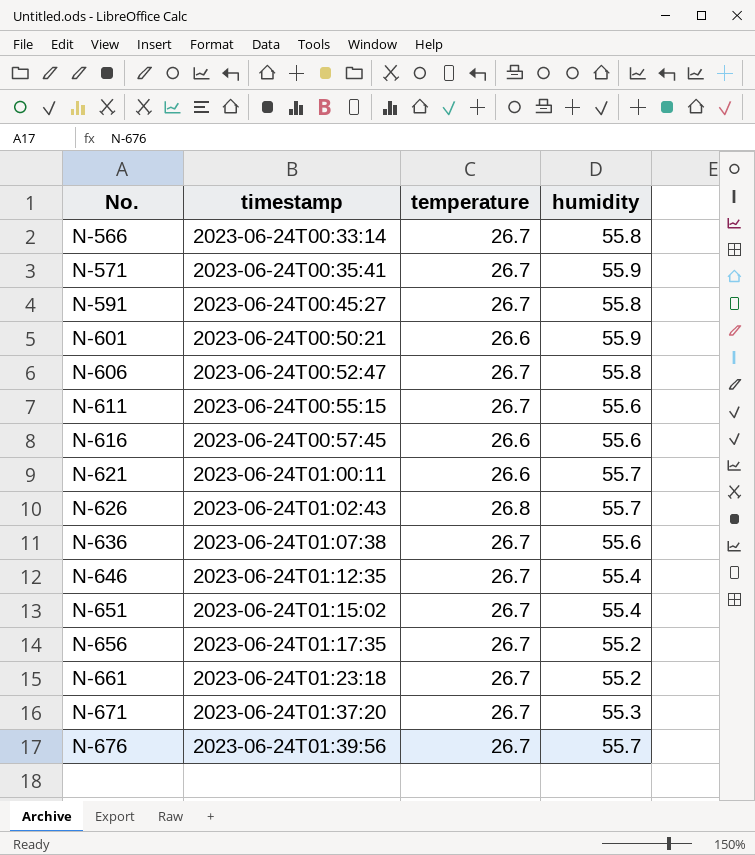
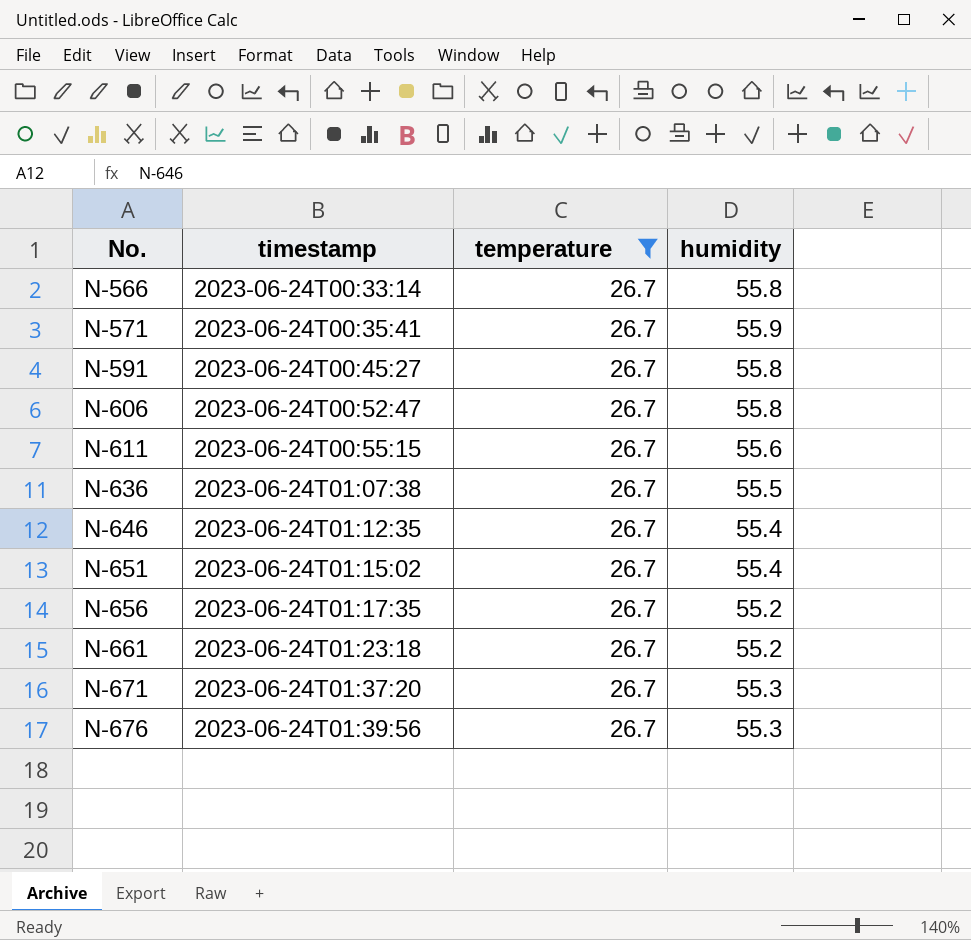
filter: none -> temperature = 26.7
N-636 | humidity: 55.6 -> 55.5
N-676 | humidity: 55.7 -> 55.3

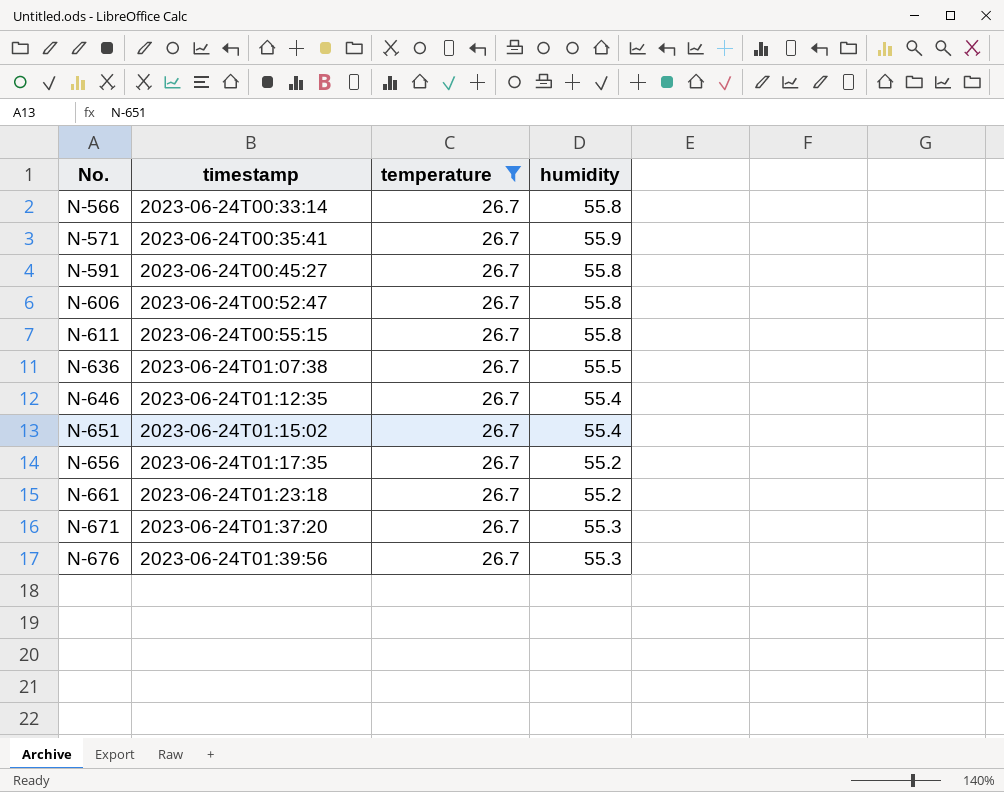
N-611 | humidity: 55.6 -> 55.8

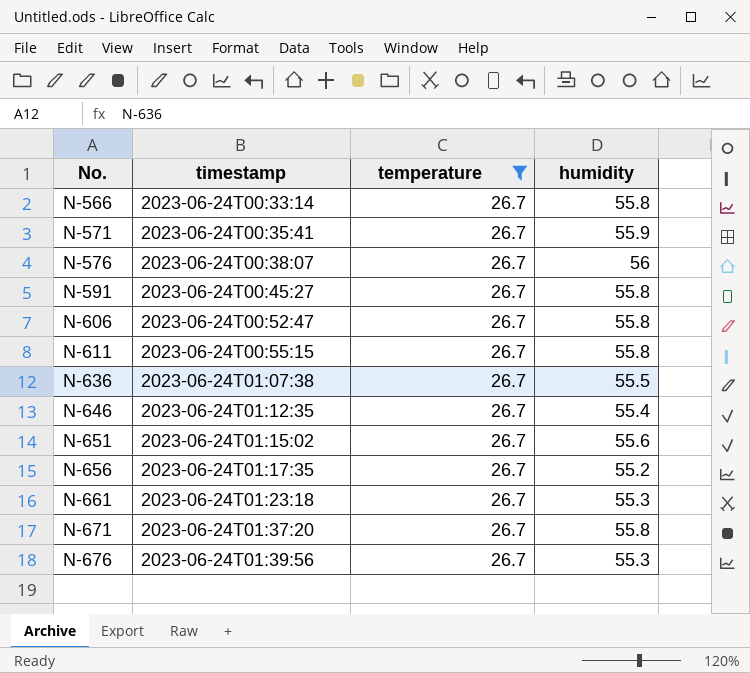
row N-576: none -> 2023-06-24T00:38:07 | 26.7 | 56
N-651 | humidity: 55.4 -> 55.6
N-661 | humidity: 55.2 -> 55.3
N-671 | humidity: 55.3 -> 55.8

